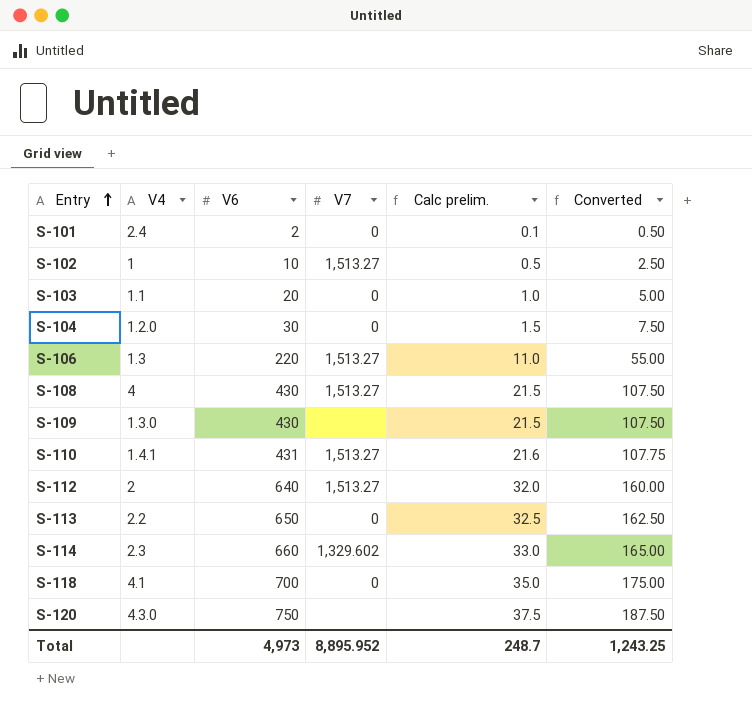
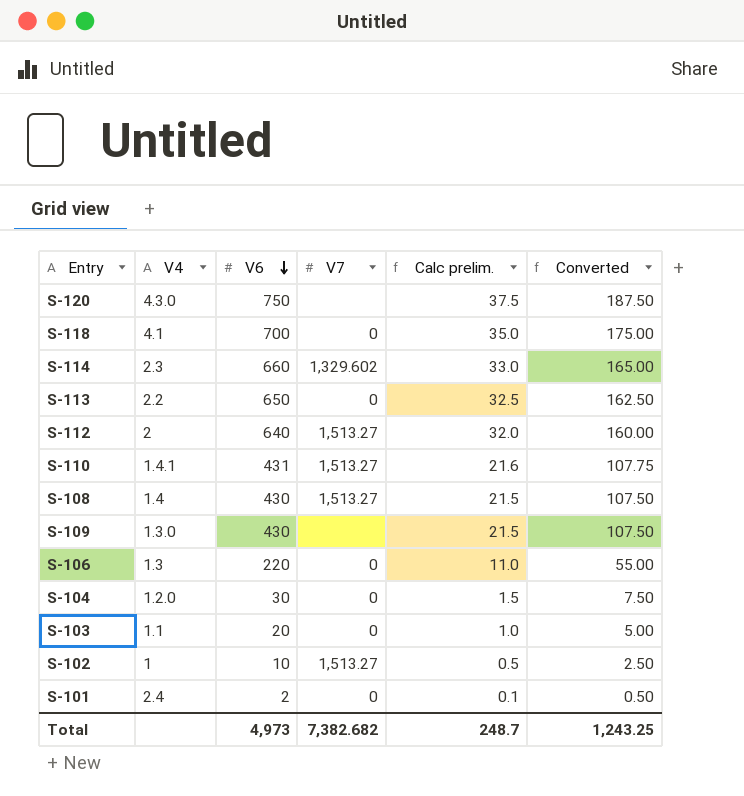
row order: Entry ascending -> V6 descending
S-108 | V4: 4 -> 1.4
S-106 | V7: 1,513.27 -> 0
Total | V7: 8,895.952 -> 7,382.682

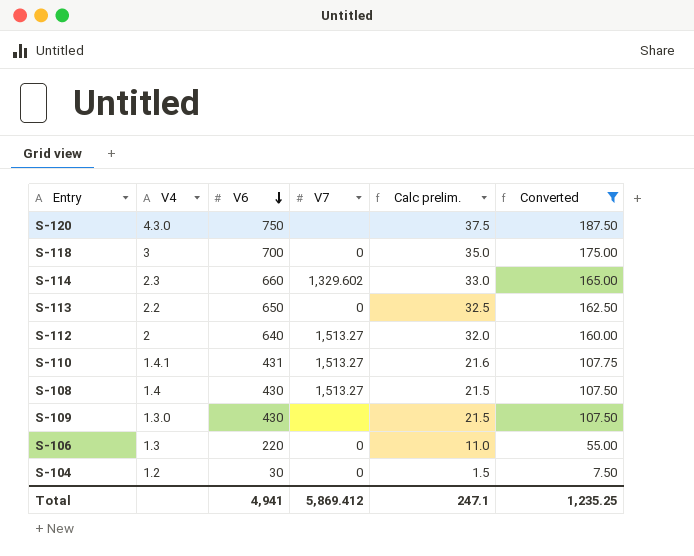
filter: none -> Converted >= 7.50
S-118 | V4: 4.1 -> 3
S-104 | V4: 1.2.0 -> 1.2
Total | V6: 4,973 -> 4,941
Total | V7: 7,382.682 -> 5,869.412
Total | Calc prelim.: 248.7 -> 247.1
Total | Converted: 1,243.25 -> 1,235.25

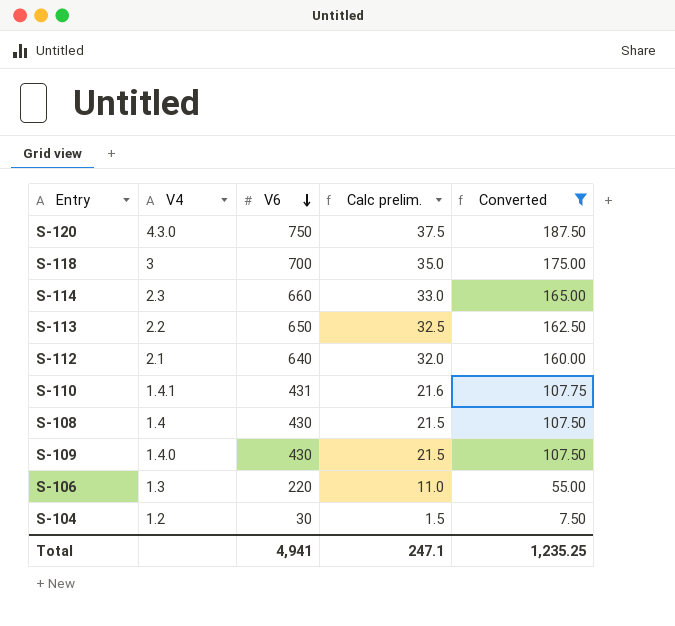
column V7 | position: 4 -> none
S-112 | V4: 2 -> 2.1
S-109 | V4: 1.3.0 -> 1.4.0

